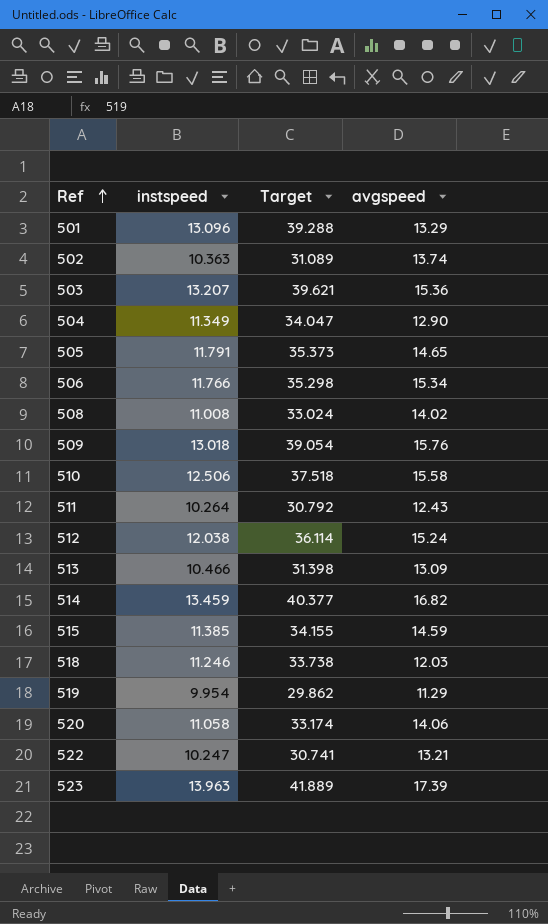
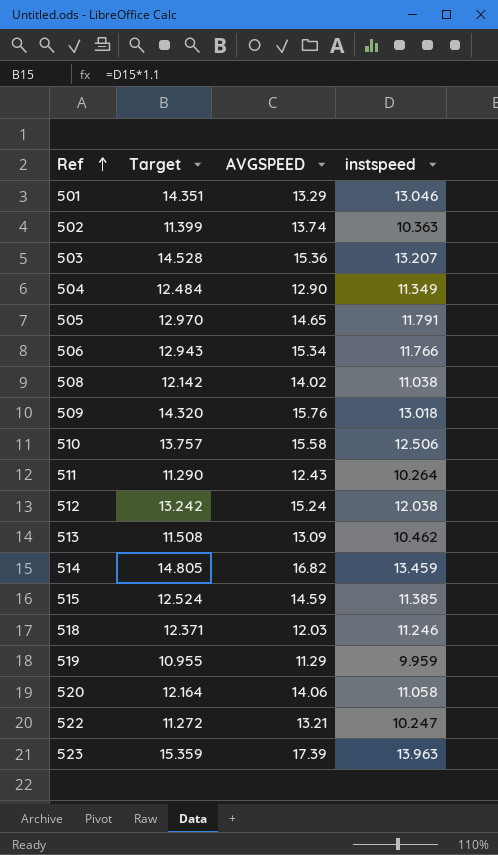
column Target | formula: [instspeed] * 3 -> [instspeed] * 1.1
column name: avgspeed -> AVGSPEED
column instspeed | position: 2 -> 4
501 | instspeed: 13.096 -> 13.046
508 | instspeed: 11.008 -> 11.038
513 | instspeed: 10.466 -> 10.462
519 | instspeed: 9.954 -> 9.959

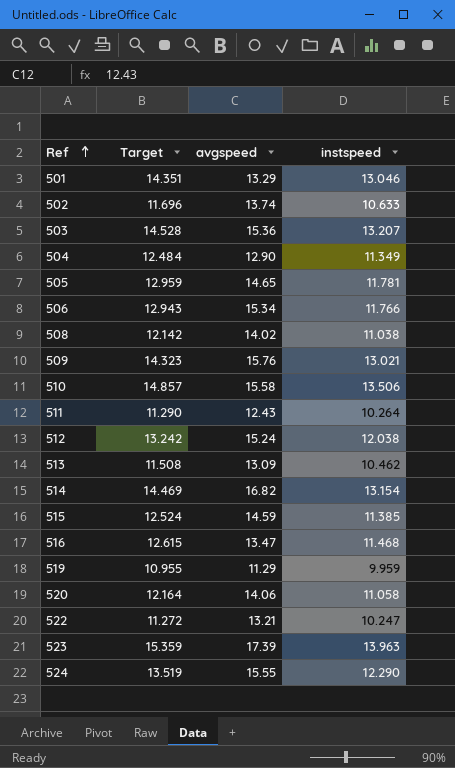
column name: AVGSPEED -> avgspeed
row 518: 12.371 | 12.03 | 11.246 -> none
502 | Target: 11.399 -> 11.696
502 | instspeed: 10.363 -> 10.633
505 | Target: 12.970 -> 12.959
505 | instspeed: 11.791 -> 11.781
509 | Target: 14.320 -> 14.323
509 | instspeed: 13.018 -> 13.021
510 | Target: 13.757 -> 14.857
510 | instspeed: 12.506 -> 13.506
514 | Target: 14.805 -> 14.469
514 | instspeed: 13.459 -> 13.154
row 516: none -> 12.615 | 13.47 | 11.468
row 524: none -> 13.519 | 15.55 | 12.290

